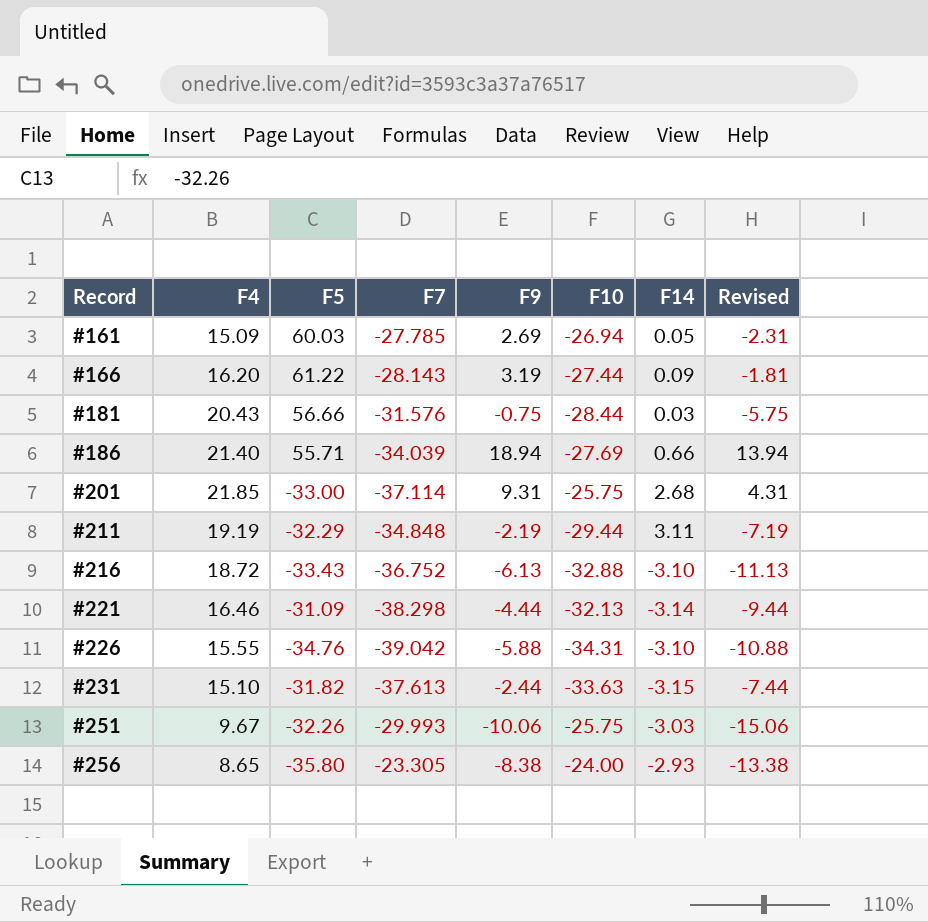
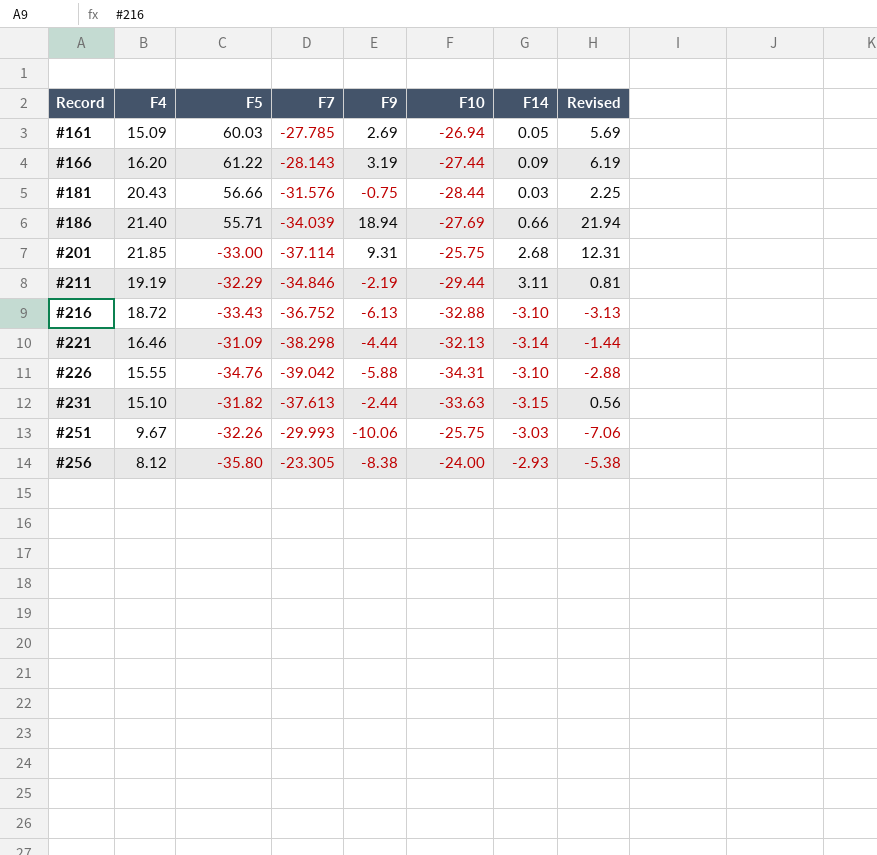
column Revised | formula: [F9] - 5 -> [F9] + 3
#211 | F7: -34.848 -> -34.846
#256 | F4: 8.65 -> 8.12

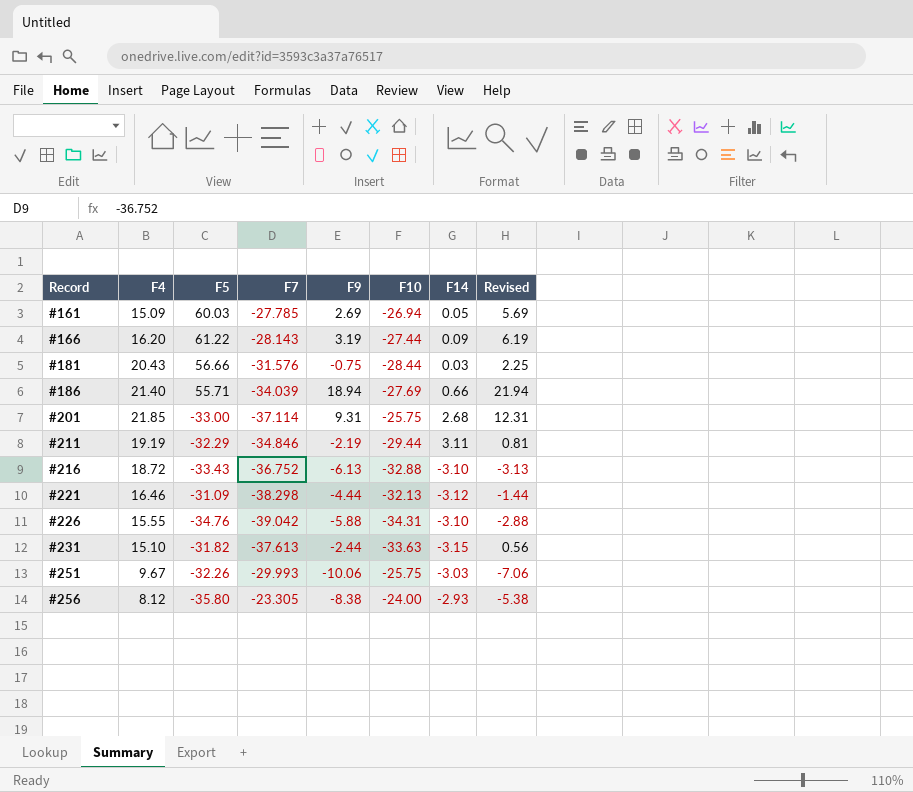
#221 | F14: -3.14 -> -3.12

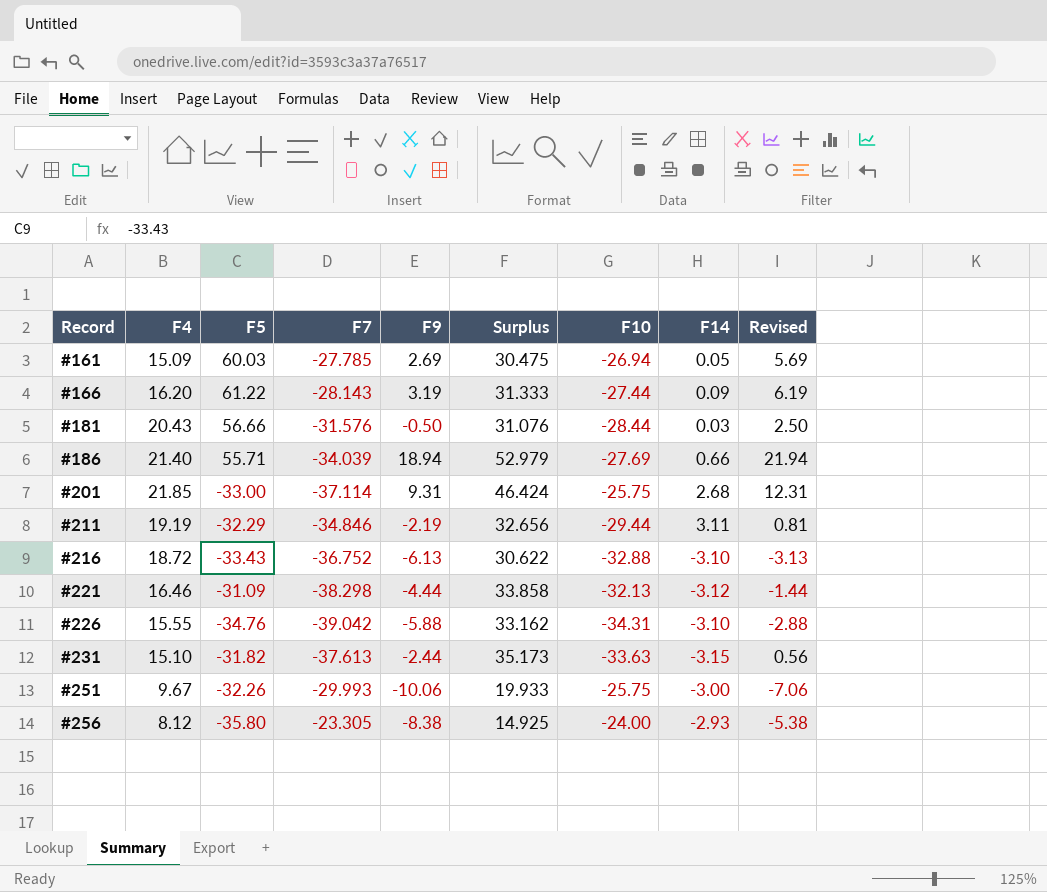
column Surplus | formula: none -> [F9] - [F7]
#181 | F9: -0.75 -> -0.50
#181 | Revised: 2.25 -> 2.50
#251 | F14: -3.03 -> -3.00

